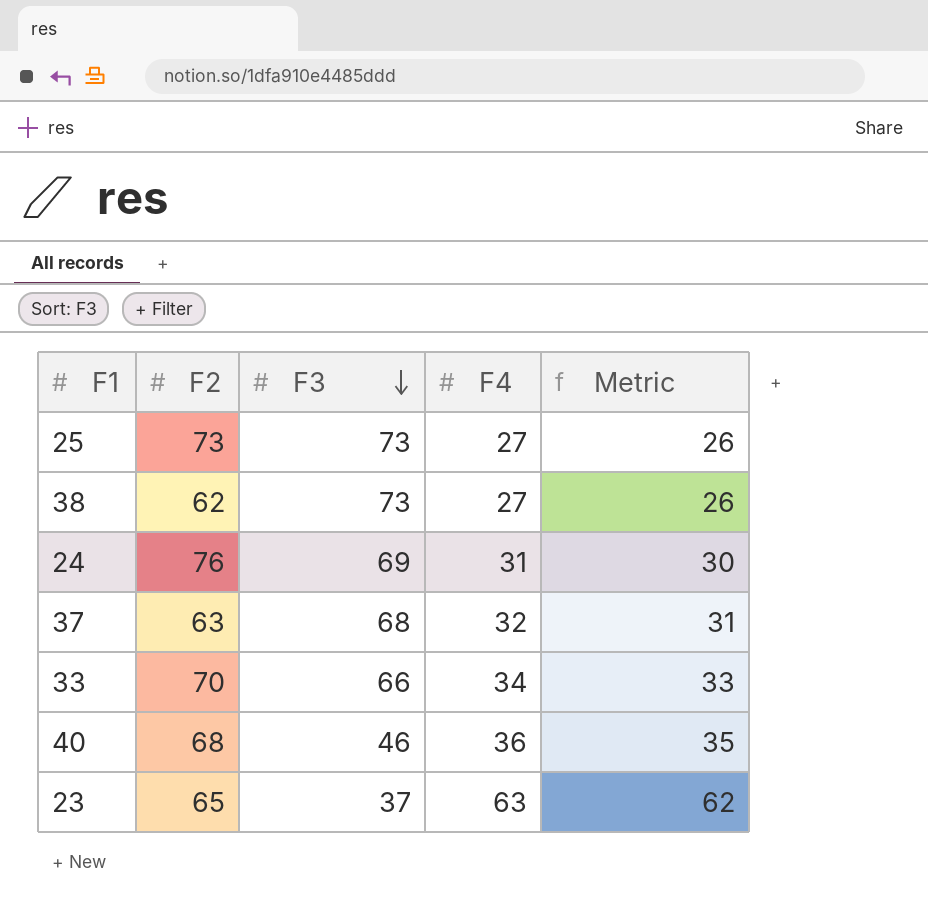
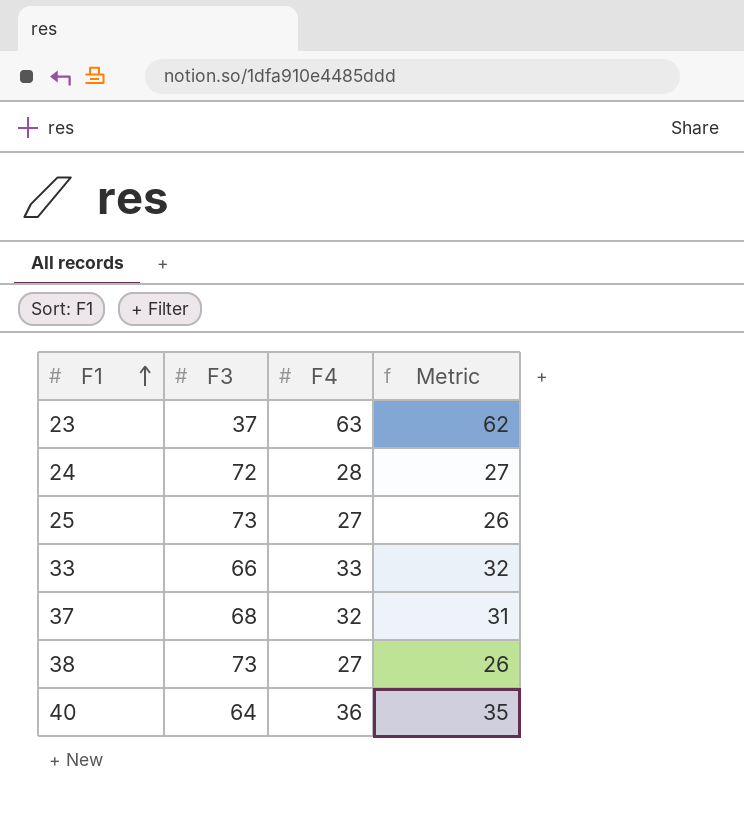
row order: F3 descending -> F1 ascending
column F2 | position: 2 -> none
24 | F3: 69 -> 72
24 | F4: 31 -> 28
24 | Metric: 30 -> 27
33 | F4: 34 -> 33
33 | Metric: 33 -> 32
40 | F3: 46 -> 64

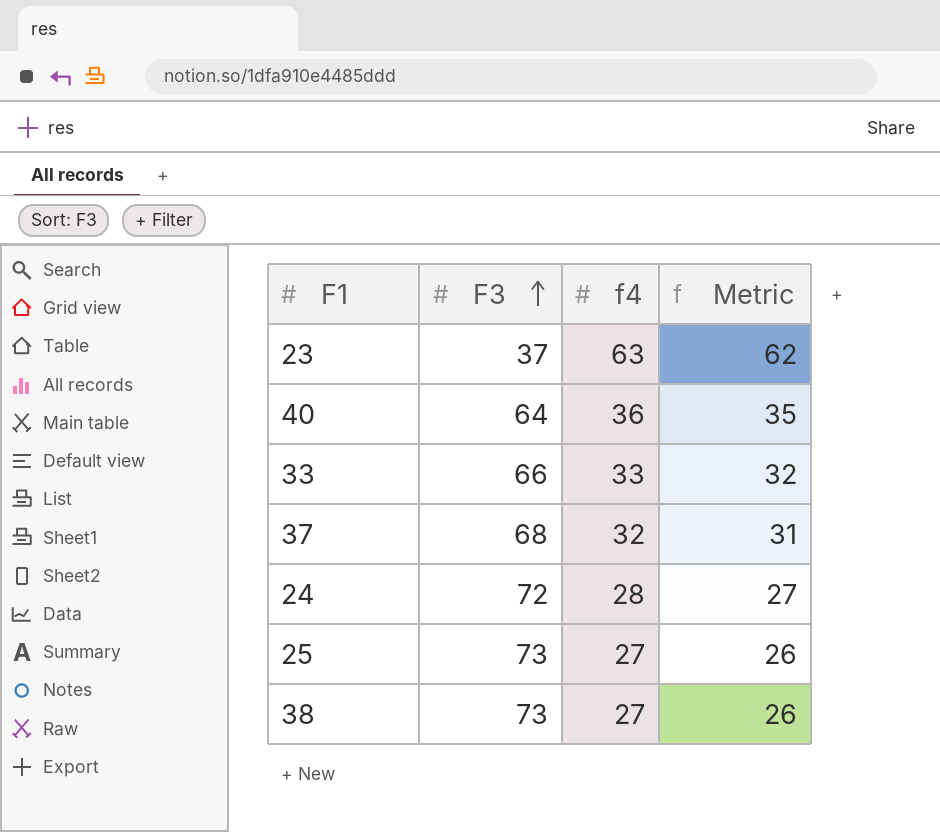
row order: F1 ascending -> F3 ascending
column name: F4 -> f4

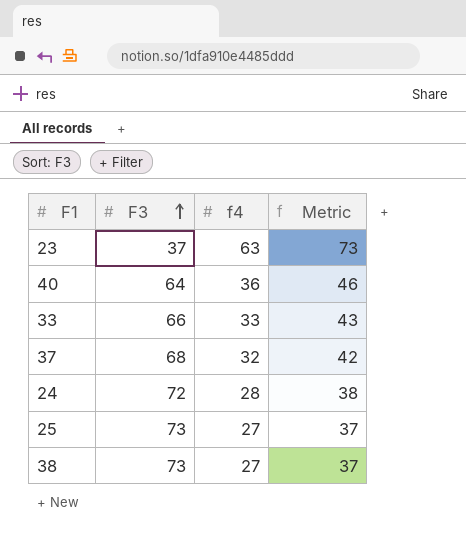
column Metric | formula: [f4] - 1 -> [f4] + 10

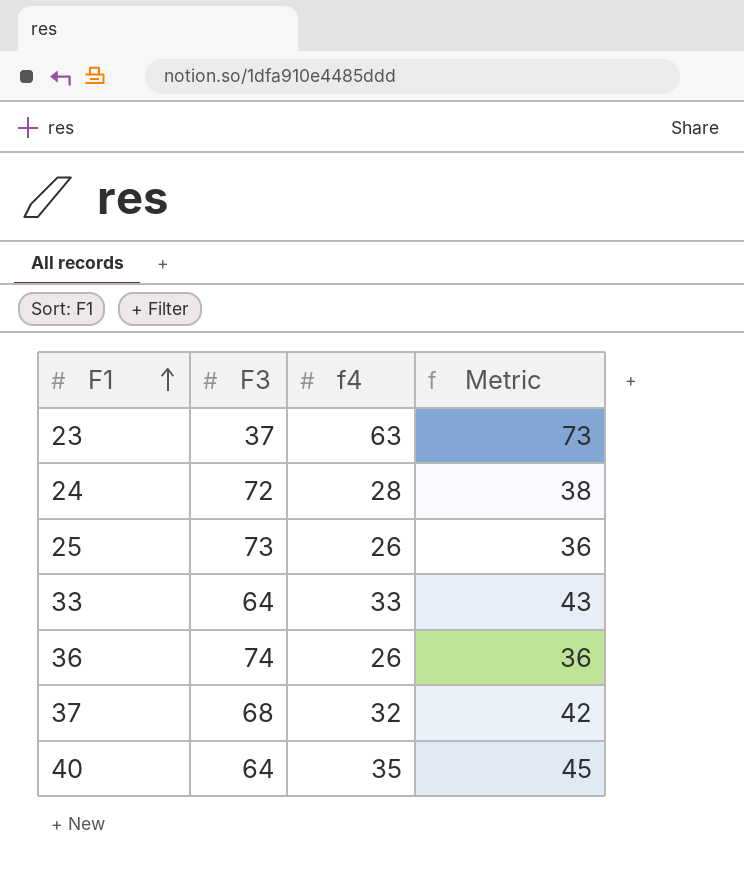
row order: F3 ascending -> F1 ascending
row 38: 73 | 27 | 37 -> none
25 | f4: 27 -> 26
25 | Metric: 37 -> 36
33 | F3: 66 -> 64
row 36: none -> 74 | 26 | 36
40 | f4: 36 -> 35
40 | Metric: 46 -> 45

